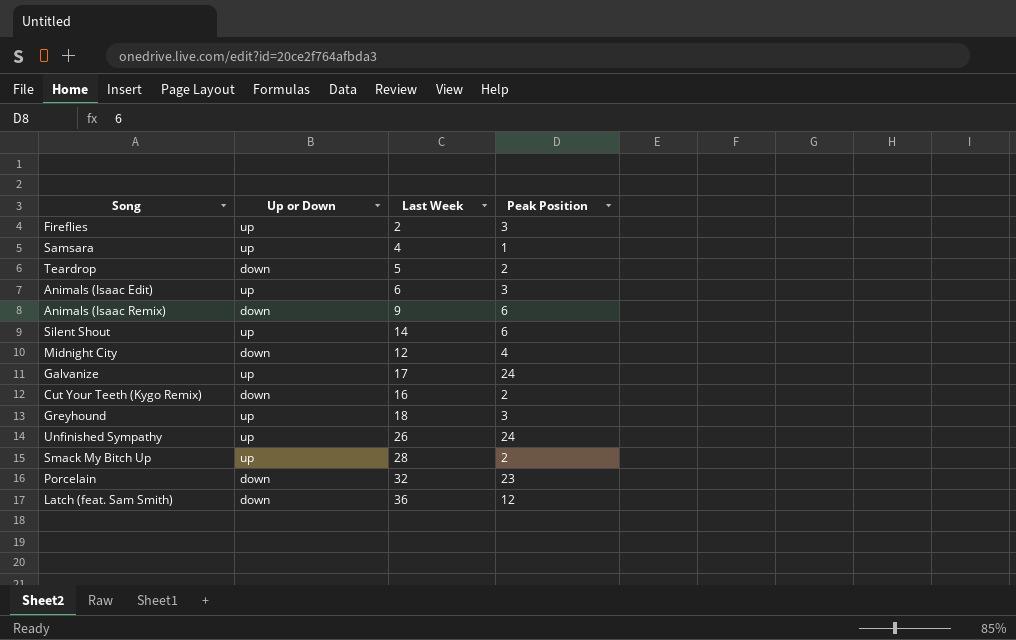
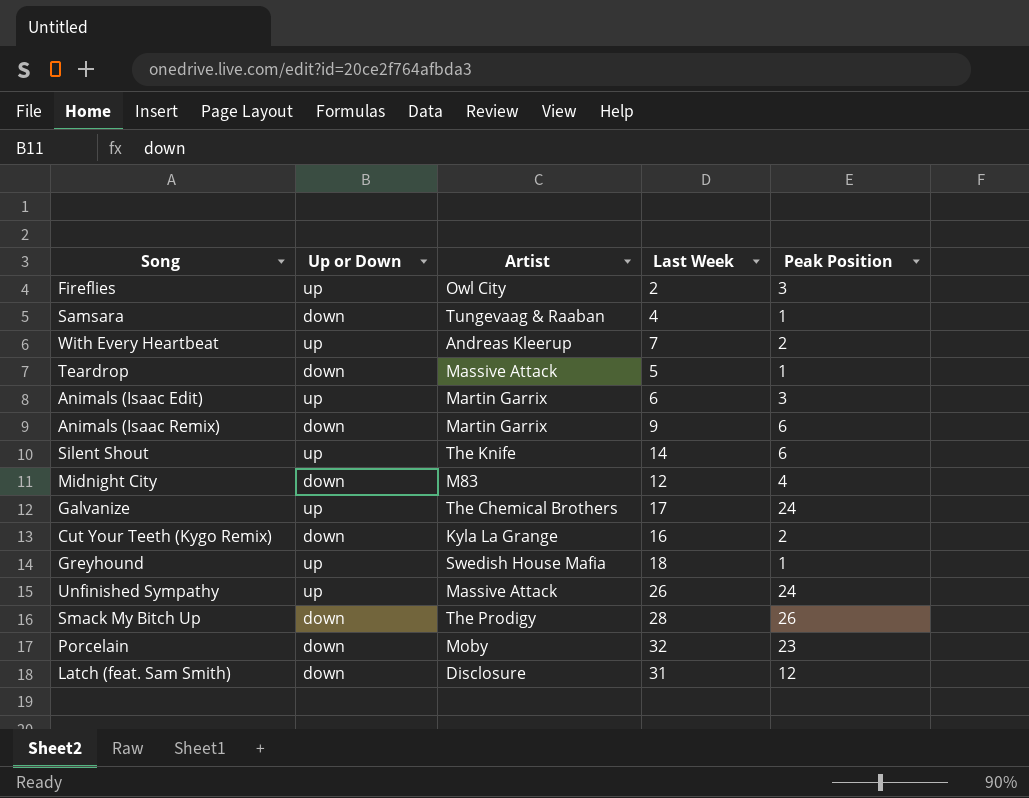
column Artist | position: none -> 3
Samsara | Up or Down: up -> down
row With Every Heartbeat: none -> up | Andreas Kleerup | 7 | 2
Teardrop | Peak Position: 2 -> 1
Greyhound | Peak Position: 3 -> 1
Smack My Bitch Up | Up or Down: up -> down
Smack My Bitch Up | Peak Position: 2 -> 26
Latch (feat. Sam Smith) | Last Week: 36 -> 31

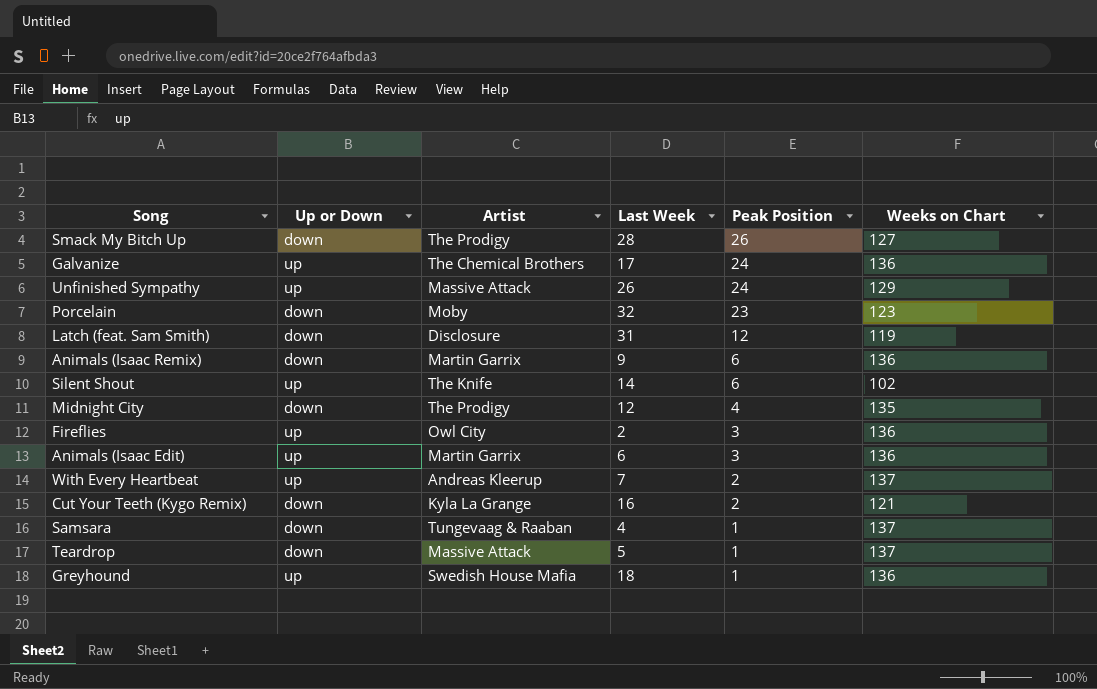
row order: none -> Peak Position descending
column Weeks on Chart | position: none -> 6
Midnight City | Artist: M83 -> The Prodigy

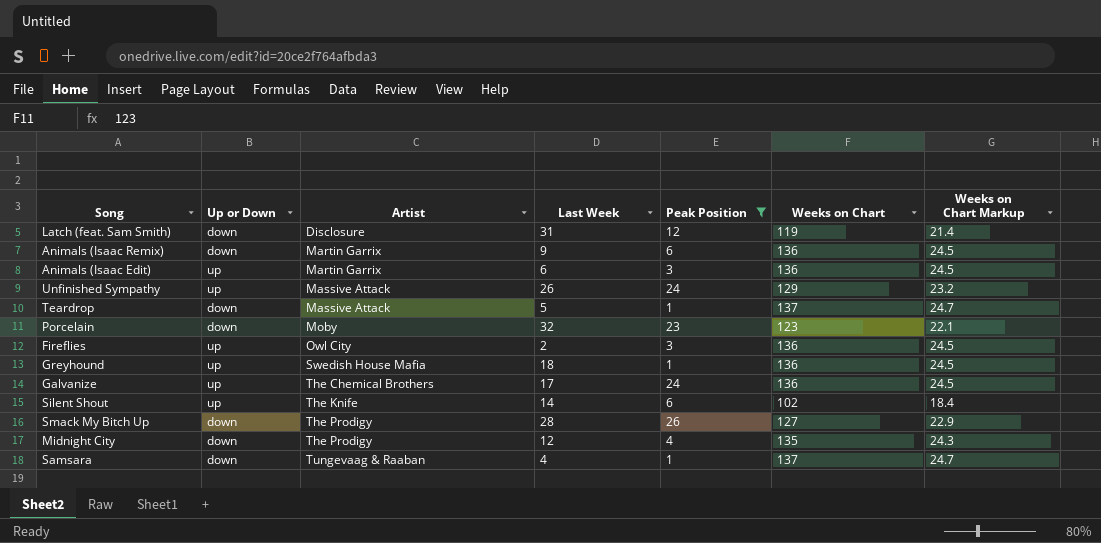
filter: none -> Peak Position != 2
row order: Peak Position descending -> Artist ascending
column Weeks on Chart Markup | formula: none -> [Weeks on Chart] * 0.18

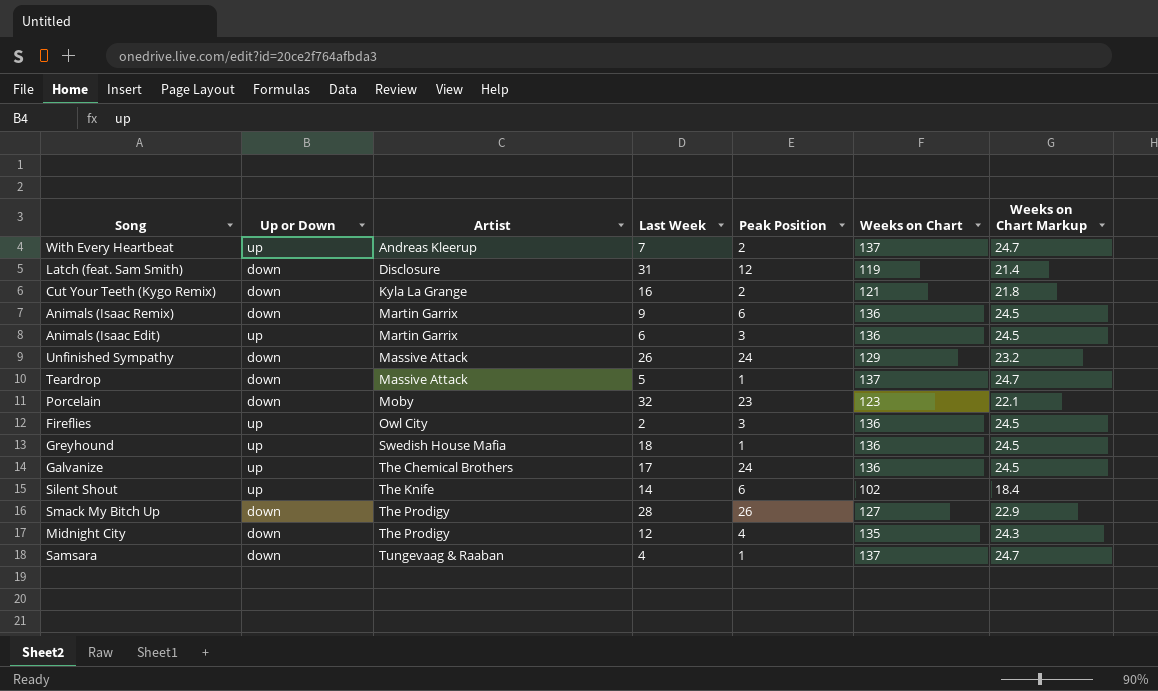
filter: Peak Position != 2 -> none
Unfinished Sympathy | Up or Down: up -> down

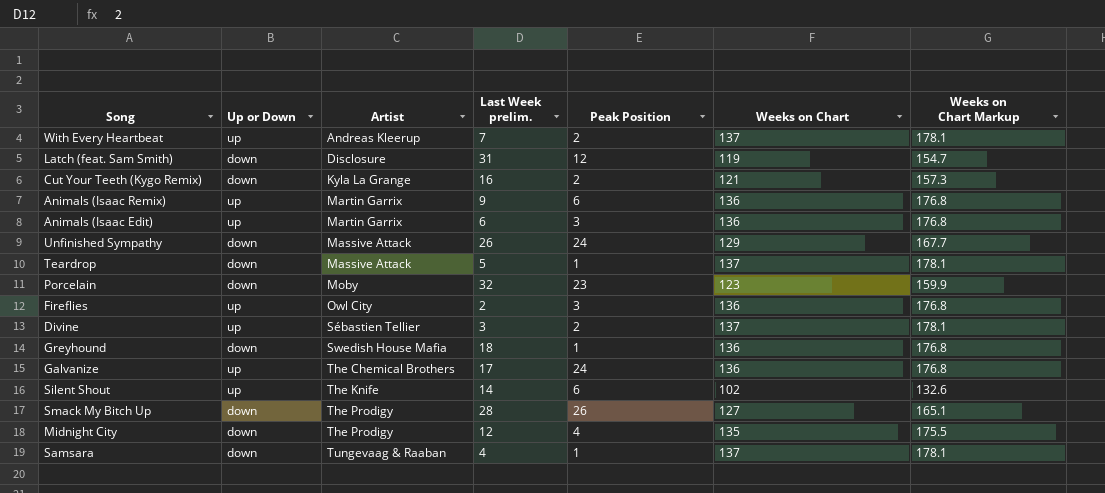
column name: Last Week -> Last Week prelim.
column Weeks on Chart Markup | formula: [Weeks on Chart] * 0.18 -> [Weeks on Chart] * 1.3
Animals (Isaac Remix) | Up or Down: down -> up
row Divine: none -> up | Sébastien Tellier | 3 | 2 | 137 | 178.1
Greyhound | Up or Down: up -> down

